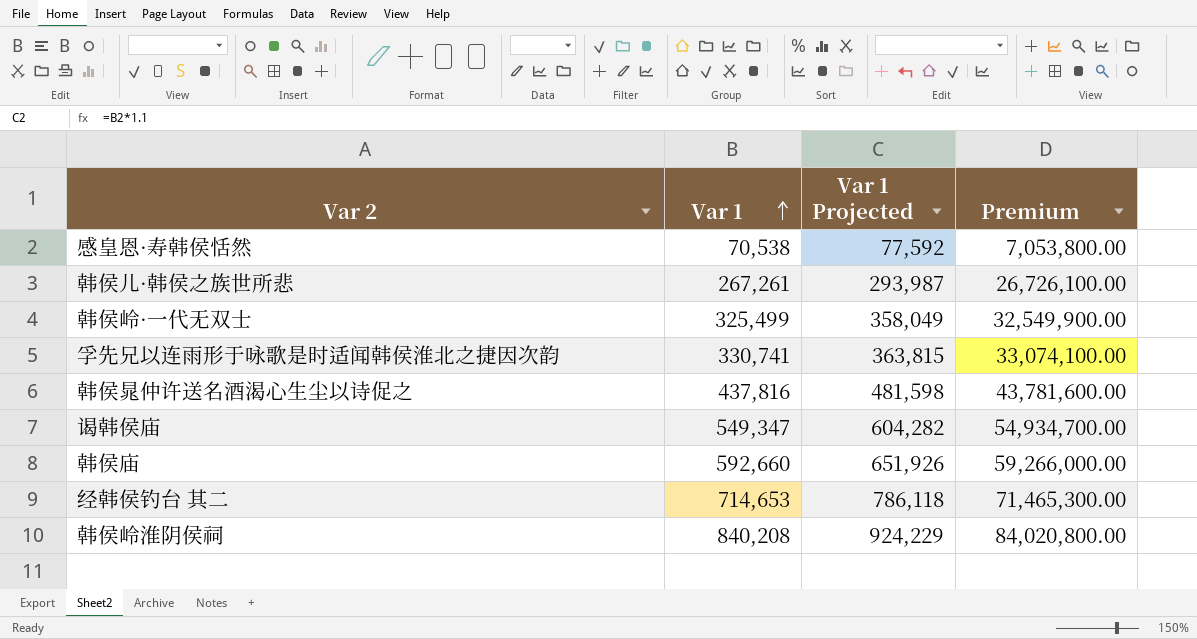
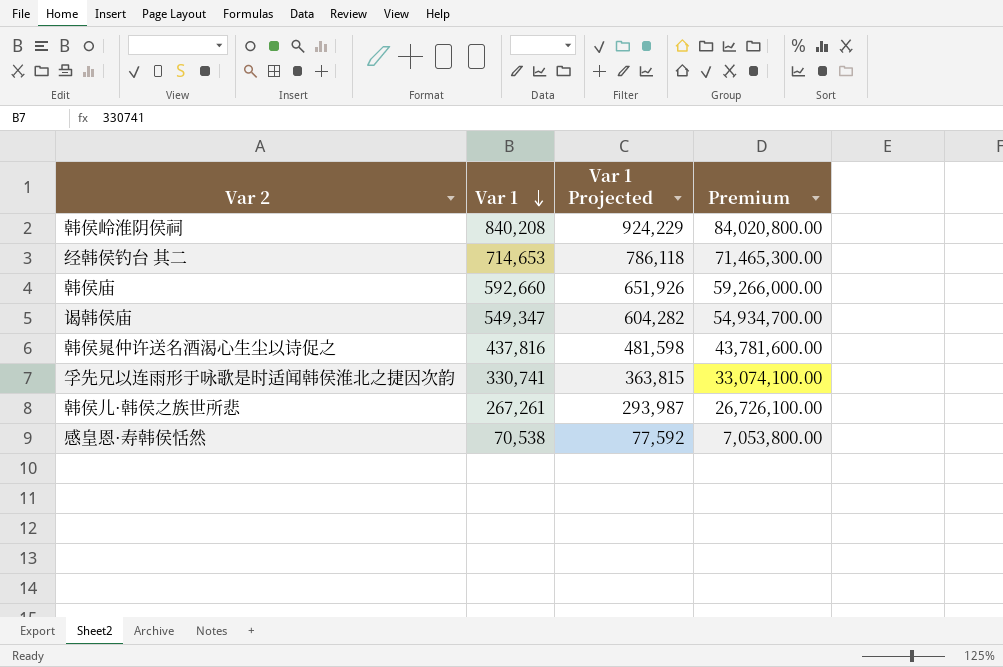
row order: Var 1 ascending -> Var 1 descending
row 韩侯岭·一代无双士: 325,499 | 358,049 | 32,549,900.00 -> none

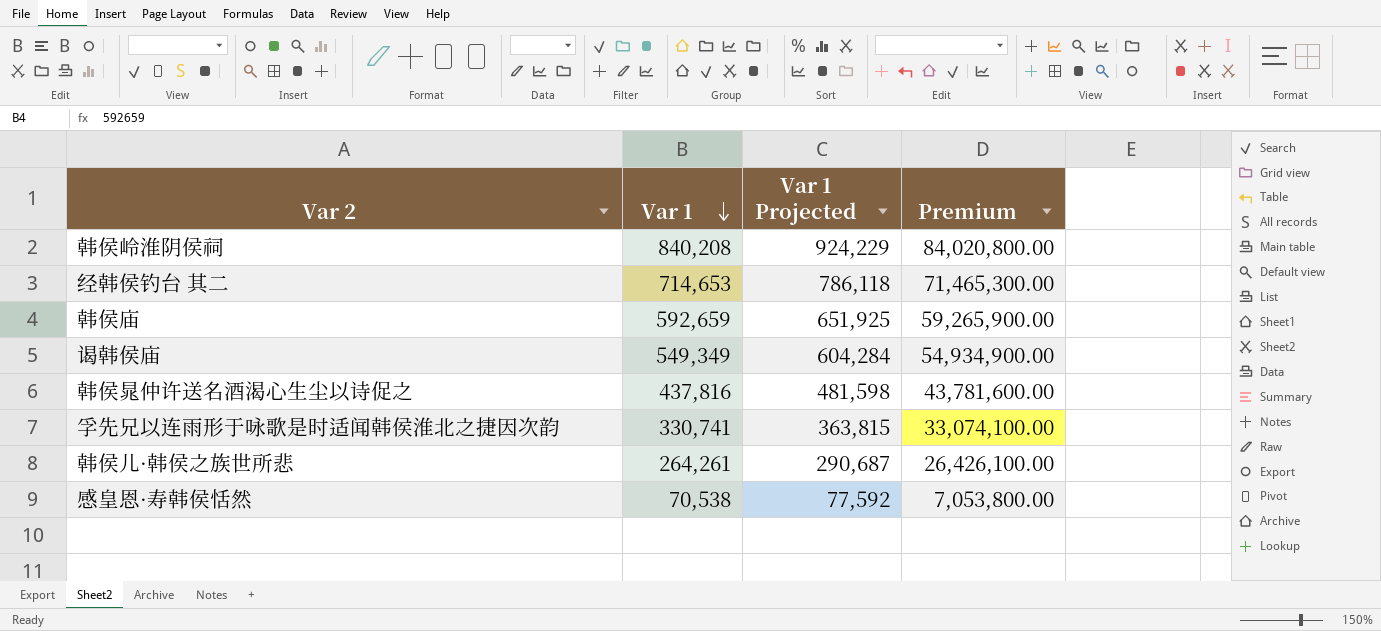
韩侯庙 | Var 1: 592,660 -> 592,659
韩侯庙 | Var 1 Projected: 651,926 -> 651,925
韩侯庙 | Premium: 59,266,000.00 -> 59,265,900.00
谒韩侯庙 | Var 1: 549,347 -> 549,349
谒韩侯庙 | Var 1 Projected: 604,282 -> 604,284
谒韩侯庙 | Premium: 54,934,700.00 -> 54,934,900.00
韩侯儿·韩侯之族世所悲 | Var 1: 267,261 -> 264,261
韩侯儿·韩侯之族世所悲 | Var 1 Projected: 293,987 -> 290,687
韩侯儿·韩侯之族世所悲 | Premium: 26,726,100.00 -> 26,426,100.00

